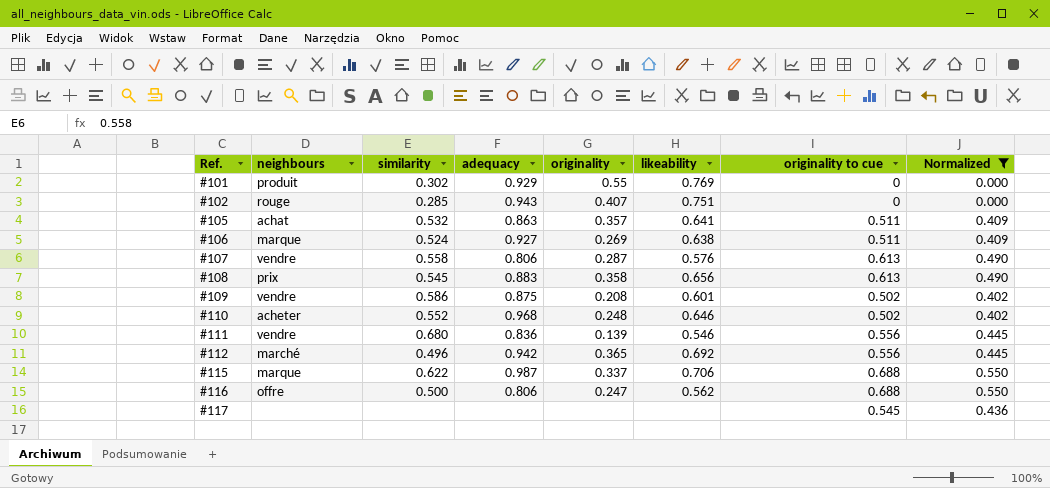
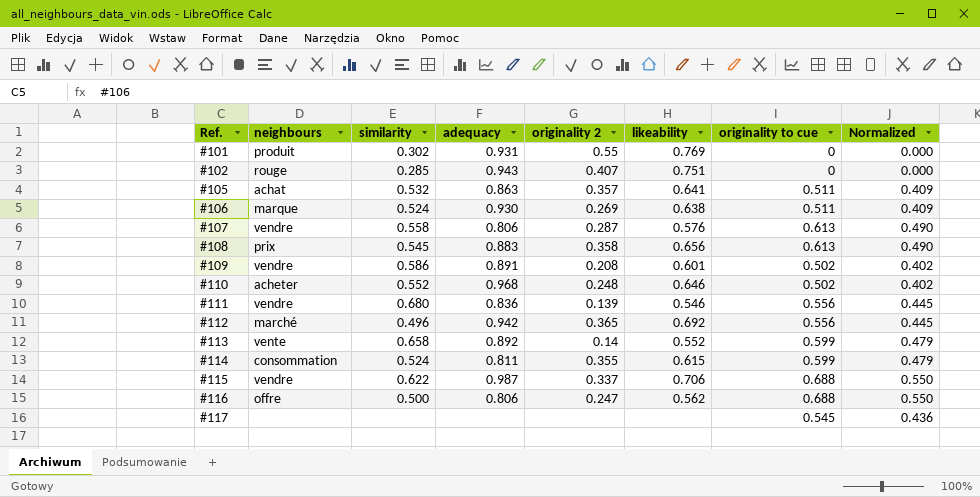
filter: Normalized != 0.479 -> none
column name: originality -> originality 2
#101 | adequacy: 0.929 -> 0.931
#106 | adequacy: 0.927 -> 0.930
#109 | adequacy: 0.875 -> 0.891
#115 | neighbours: marque -> vendre

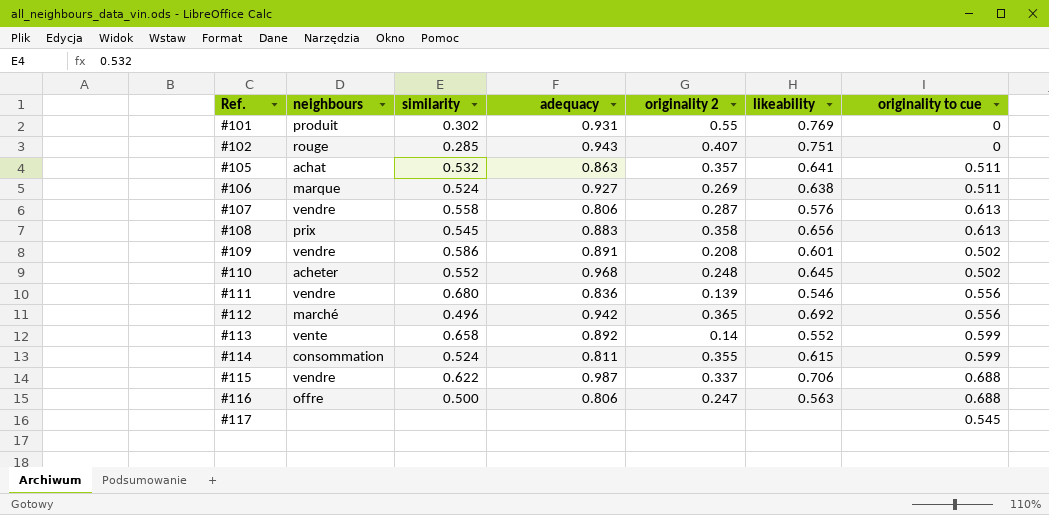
column Normalized | formula: [originality to cue] * 0.8 -> none
#106 | adequacy: 0.930 -> 0.927
#110 | likeability: 0.646 -> 0.645
#116 | likeability: 0.562 -> 0.563

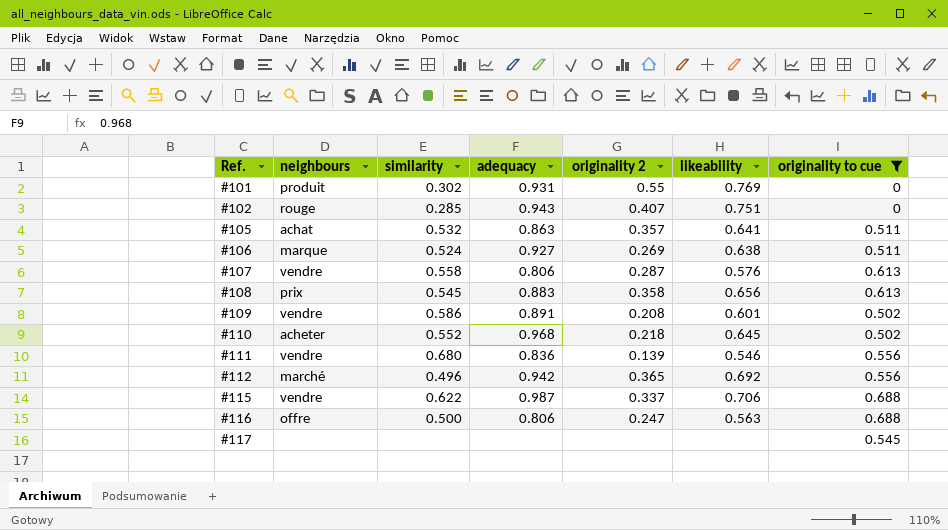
filter: none -> originality to cue != 0.599
#110 | originality 2: 0.248 -> 0.218

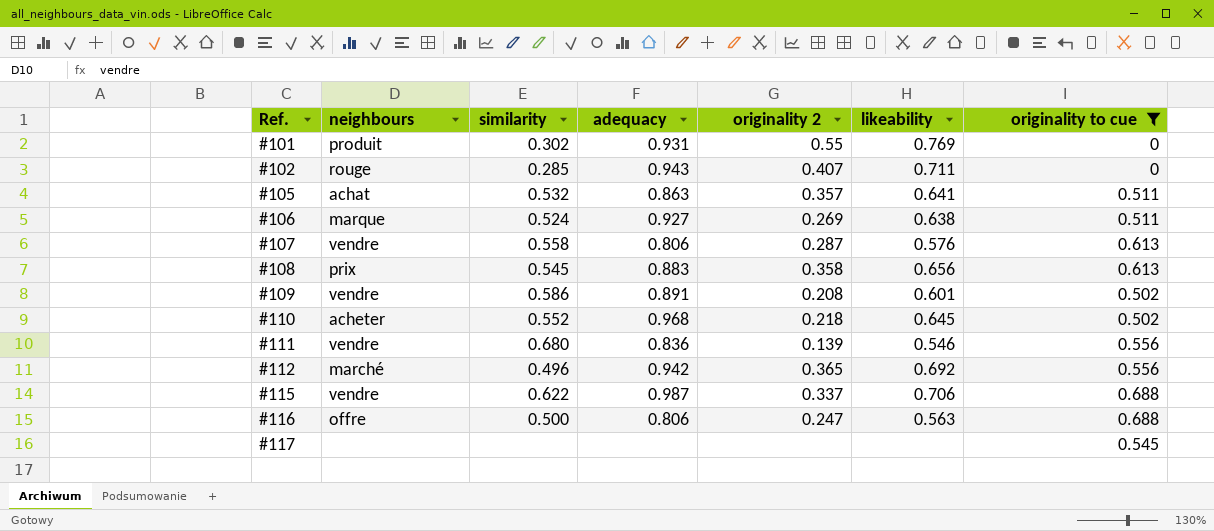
#102 | likeability: 0.751 -> 0.711

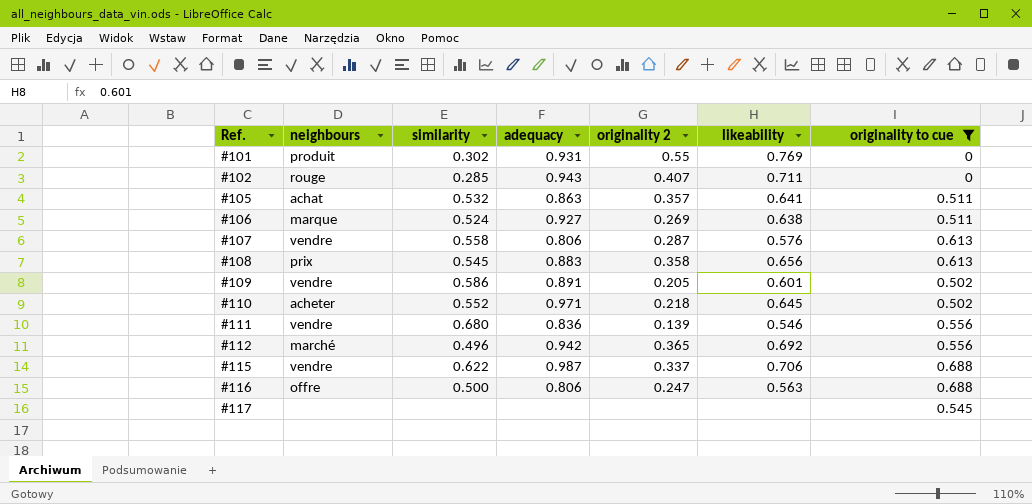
#109 | originality 2: 0.208 -> 0.205
#110 | adequacy: 0.968 -> 0.971

